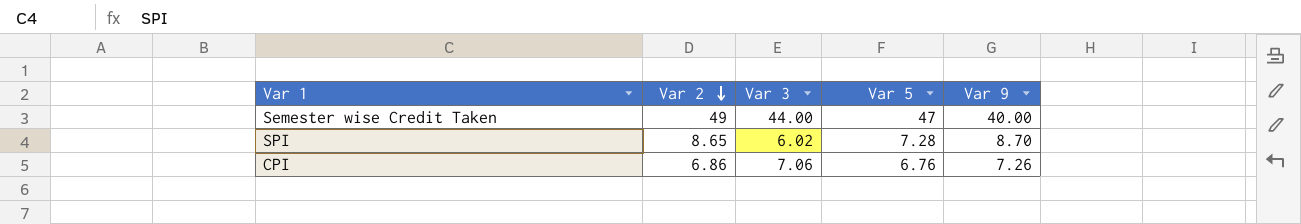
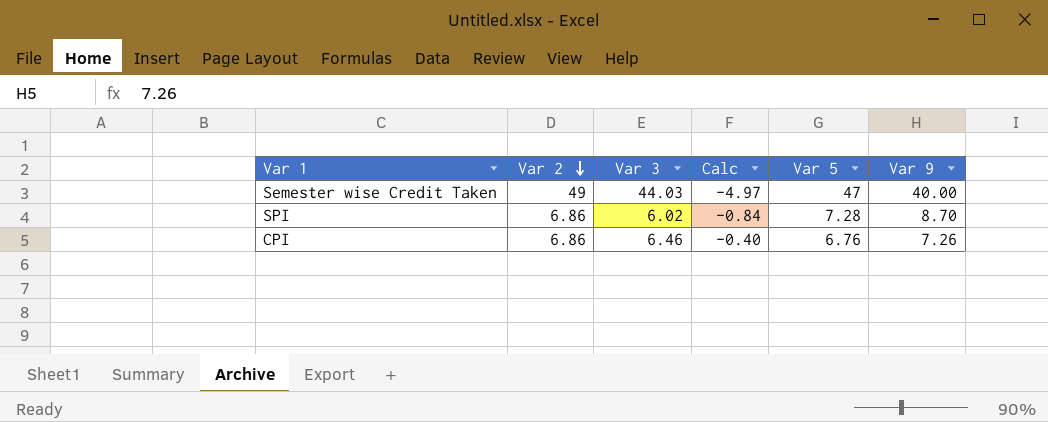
column Calc | formula: none -> [Var 3] - [Var 2]
Semester wise Credit Taken | Var 3: 44.00 -> 44.03
SPI | Var 2: 8.65 -> 6.86
CPI | Var 3: 7.06 -> 6.46

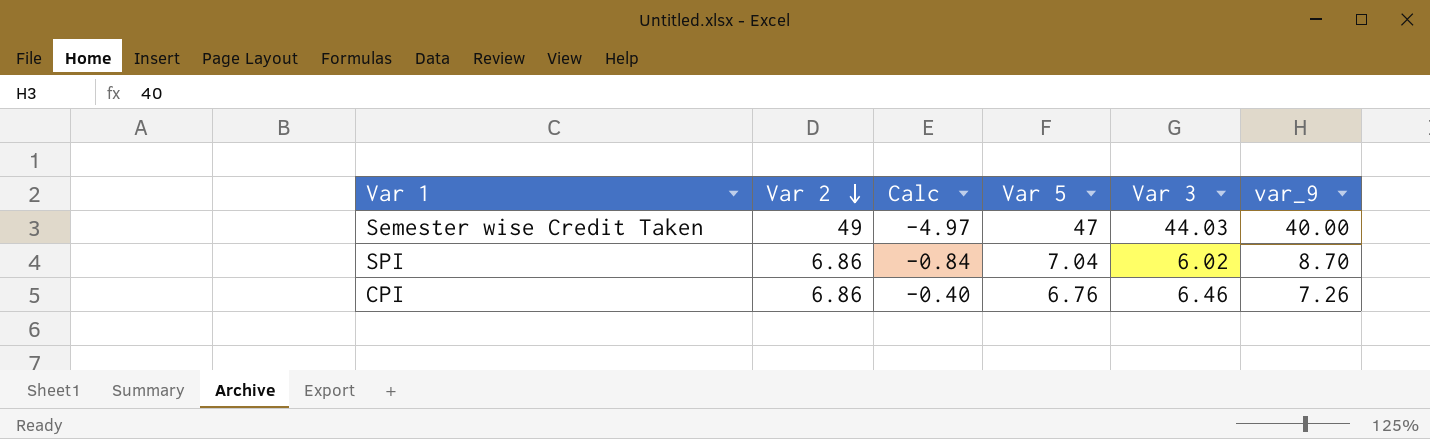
column Var 3 | position: 3 -> 5
column name: Var 9 -> var_9
SPI | Var 5: 7.28 -> 7.04

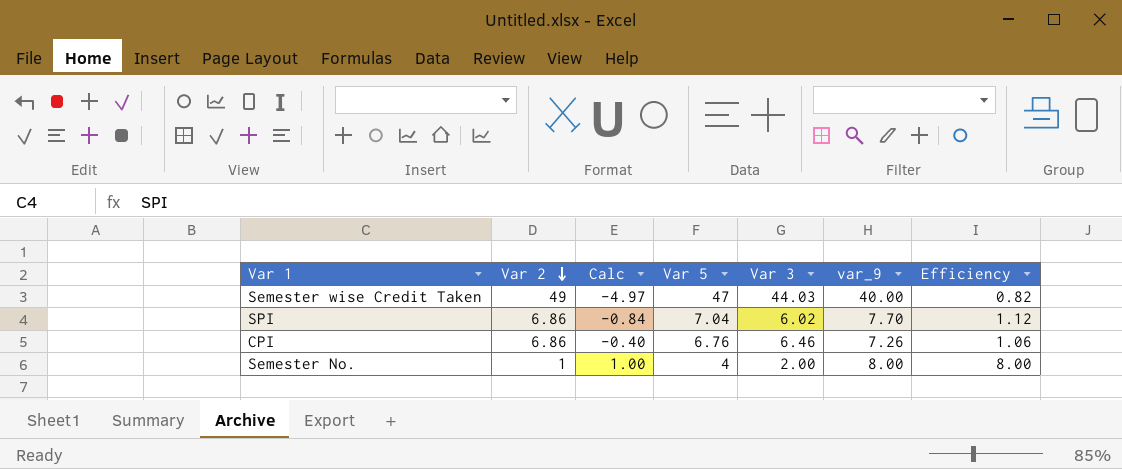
column Efficiency | formula: none -> [var_9] / [Var 2]
SPI | var_9: 8.70 -> 7.70
row Semester No.: none -> 1 | 1.00 | 4 | 2.00 | 8.00 | 8.00

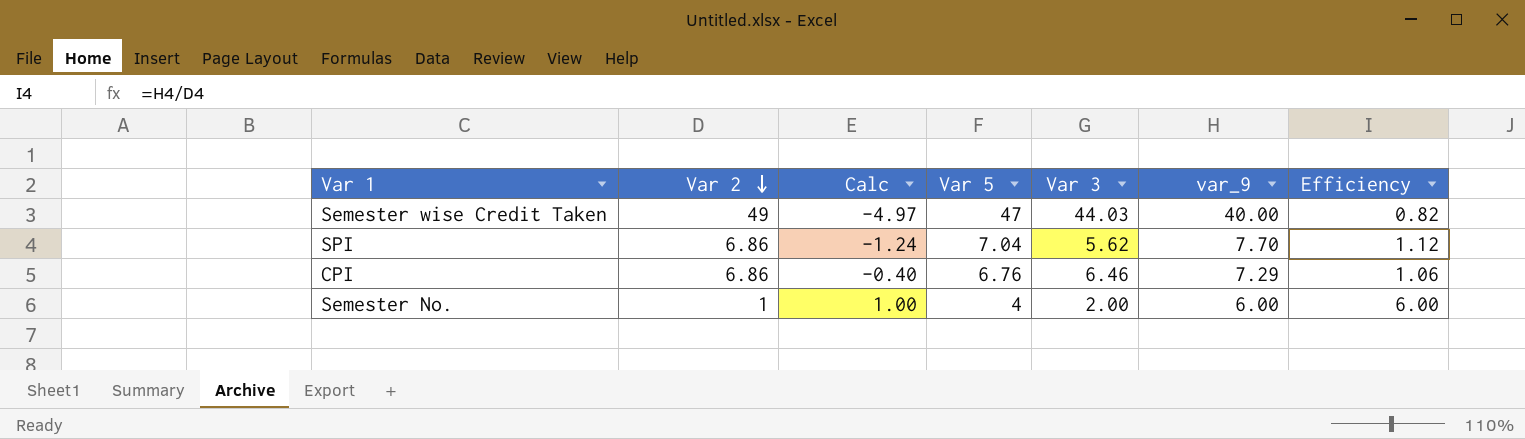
SPI | Calc: -0.84 -> -1.24
SPI | Var 3: 6.02 -> 5.62
CPI | var_9: 7.26 -> 7.29
Semester No. | var_9: 8.00 -> 6.00
Semester No. | Efficiency: 8.00 -> 6.00

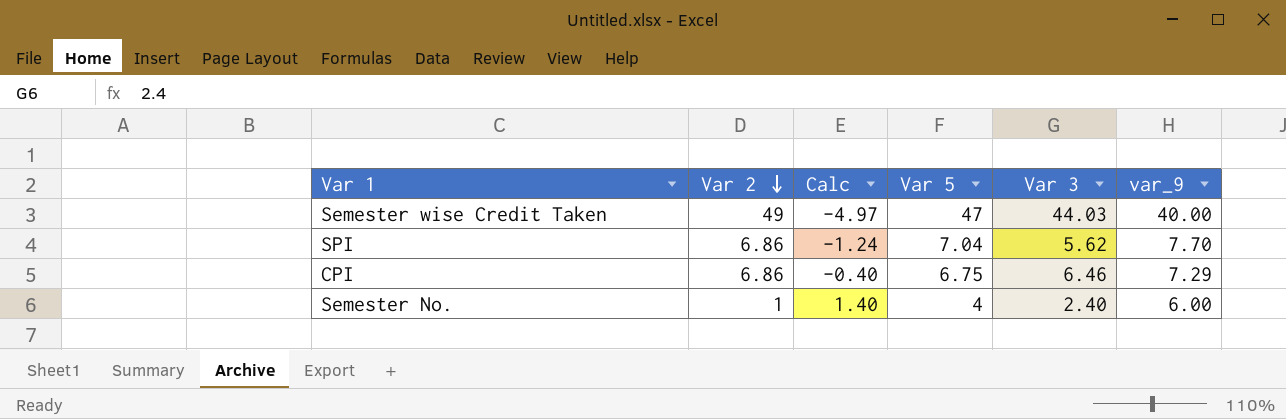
column Efficiency | formula: [var_9] / [Var 2] -> none
CPI | Var 5: 6.76 -> 6.75
Semester No. | Calc: 1.00 -> 1.40
Semester No. | Var 3: 2.00 -> 2.40

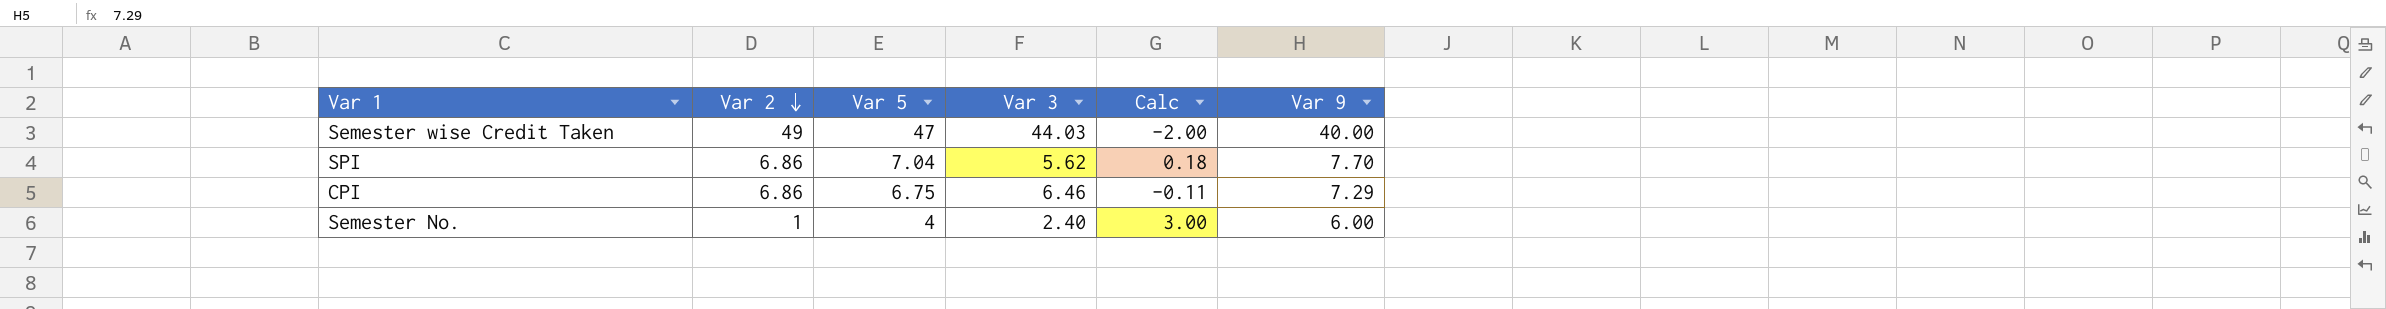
column Calc | formula: [Var 3] - [Var 2] -> [Var 5] - [Var 2]
column Calc | position: 3 -> 5
column name: var_9 -> Var 9

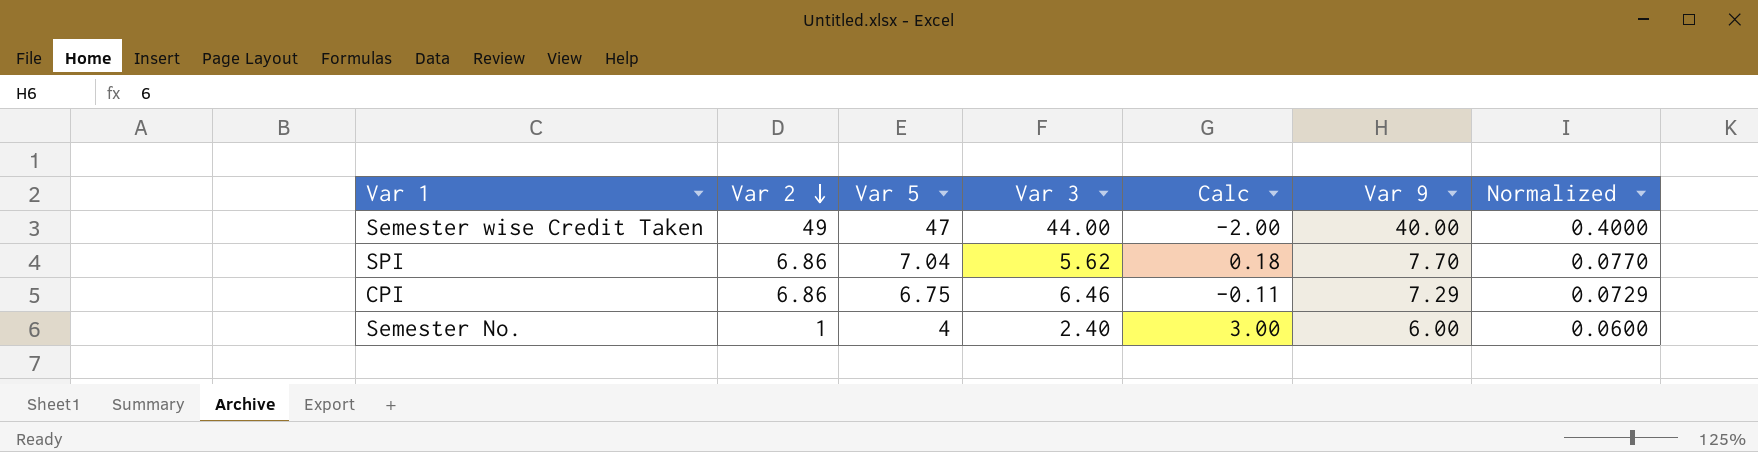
column Normalized | formula: none -> [Var 9] * 0.01
Semester wise Credit Taken | Var 3: 44.03 -> 44.00

